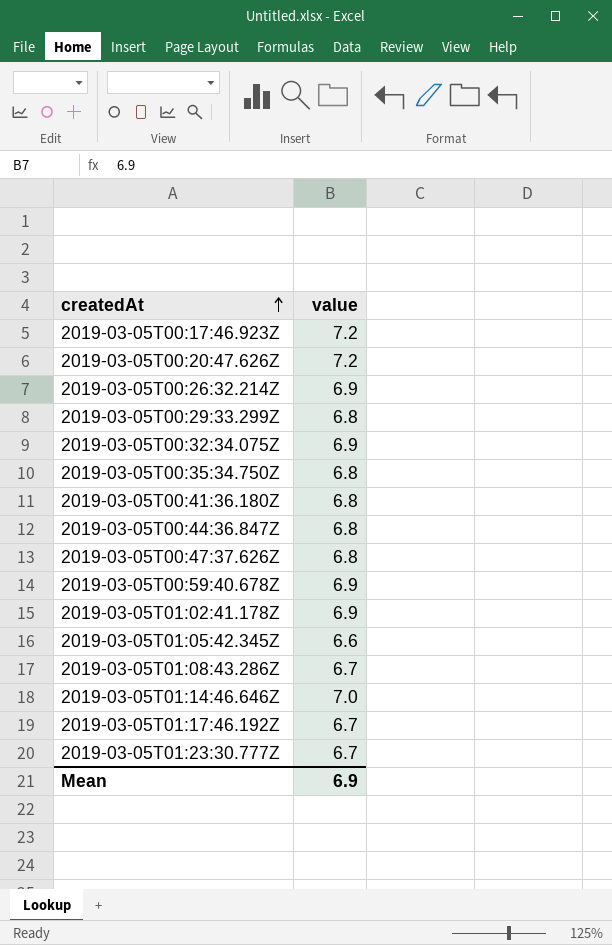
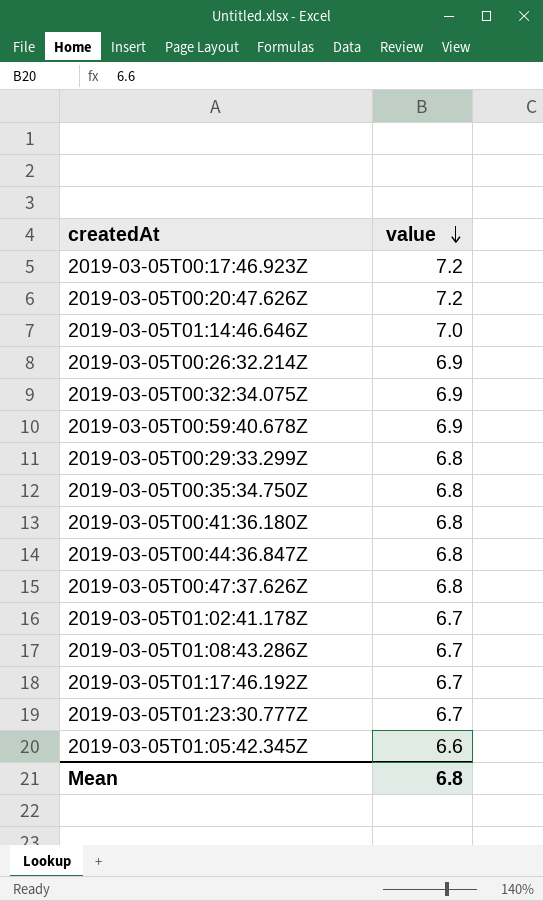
row order: createdAt ascending -> value descending
2019-03-05T01:02:41.178Z | value: 6.9 -> 6.7
Mean | value: 6.9 -> 6.8

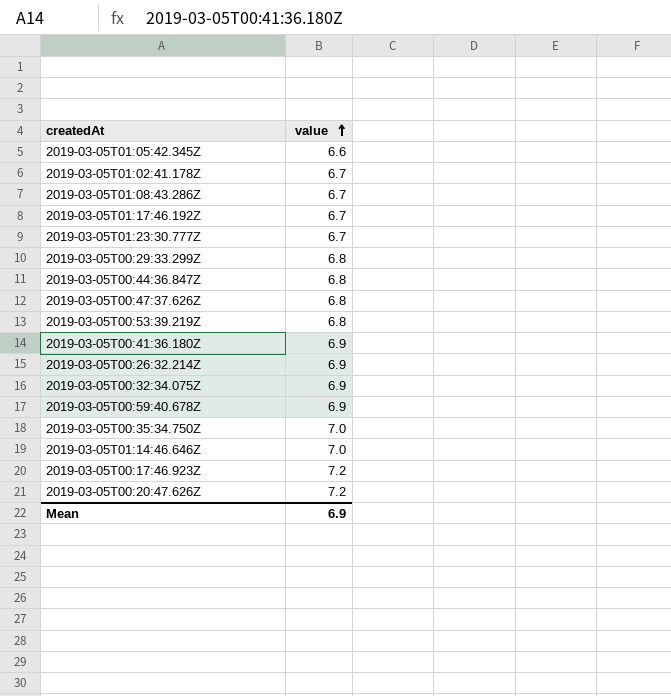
row order: value descending -> value ascending
row 2019-03-05T00:53:39.219Z: none -> 6.8
2019-03-05T00:41:36.180Z | value: 6.8 -> 6.9
2019-03-05T00:35:34.750Z | value: 6.8 -> 7.0
Mean | value: 6.8 -> 6.9

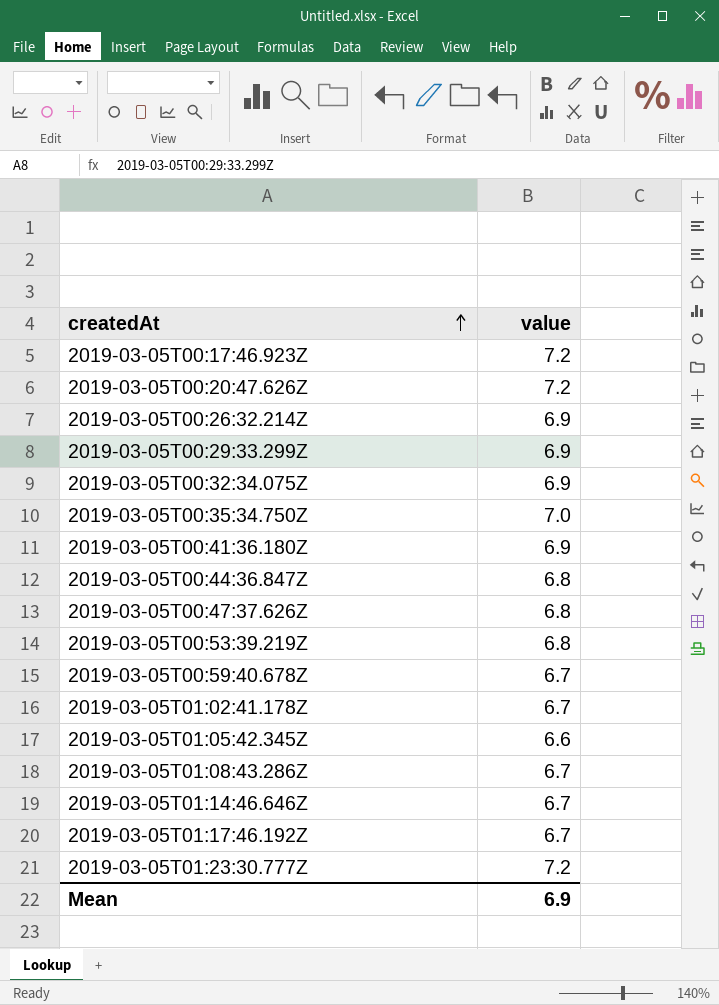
row order: value ascending -> createdAt ascending
2019-03-05T00:29:33.299Z | value: 6.8 -> 6.9
2019-03-05T00:59:40.678Z | value: 6.9 -> 6.7
2019-03-05T01:14:46.646Z | value: 7.0 -> 6.7
2019-03-05T01:23:30.777Z | value: 6.7 -> 7.2

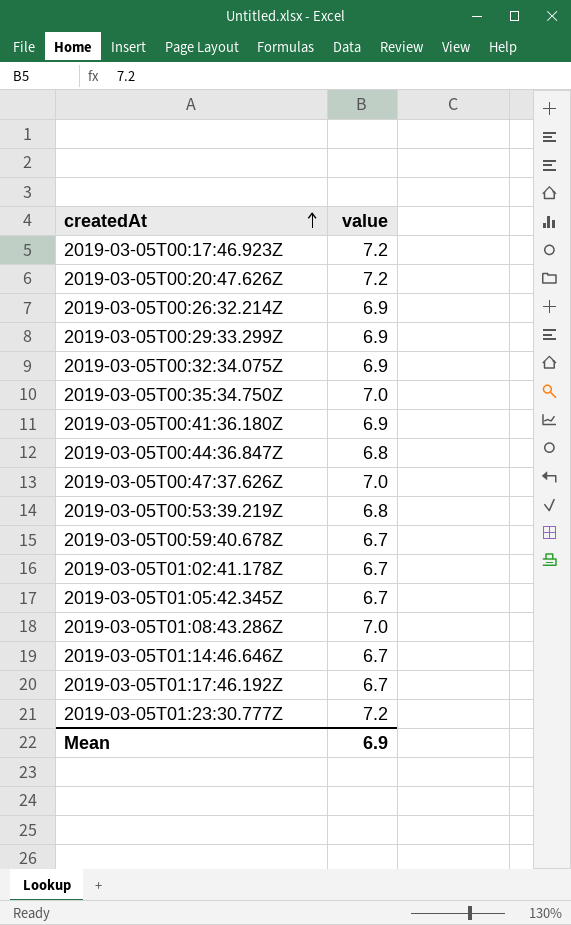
2019-03-05T00:47:37.626Z | value: 6.8 -> 7.0
2019-03-05T01:05:42.345Z | value: 6.6 -> 6.7
2019-03-05T01:08:43.286Z | value: 6.7 -> 7.0

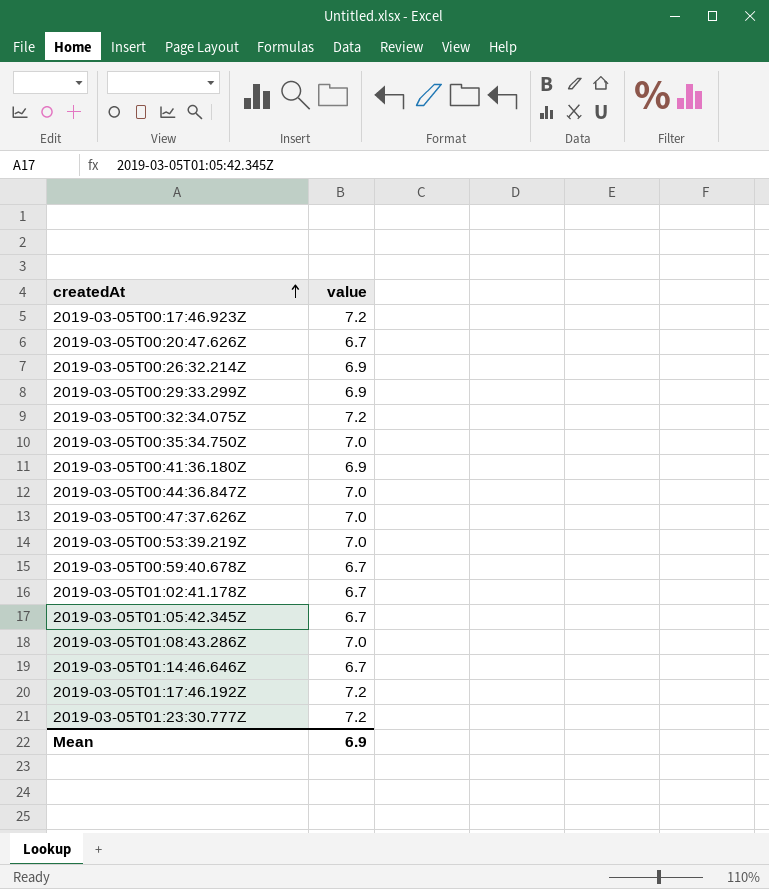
2019-03-05T00:20:47.626Z | value: 7.2 -> 6.7
2019-03-05T00:32:34.075Z | value: 6.9 -> 7.2
2019-03-05T00:44:36.847Z | value: 6.8 -> 7.0
2019-03-05T00:53:39.219Z | value: 6.8 -> 7.0
2019-03-05T01:17:46.192Z | value: 6.7 -> 7.2

